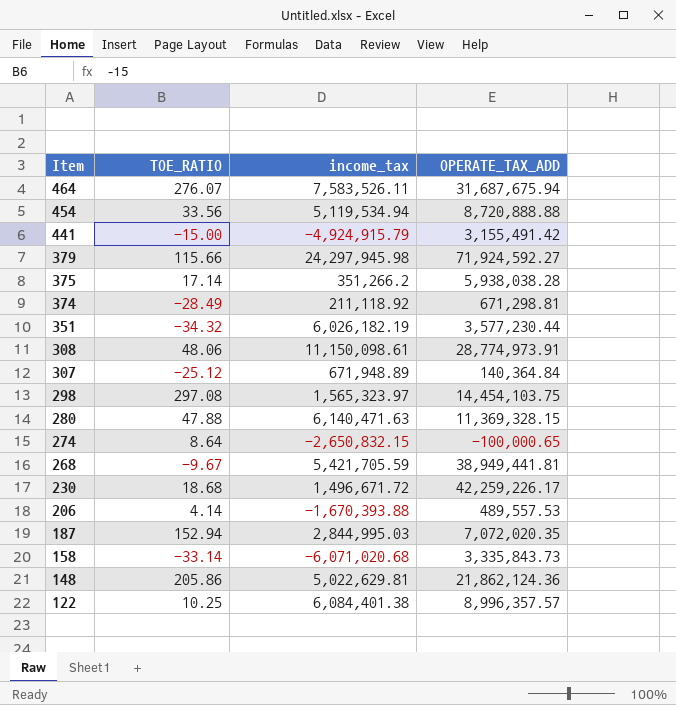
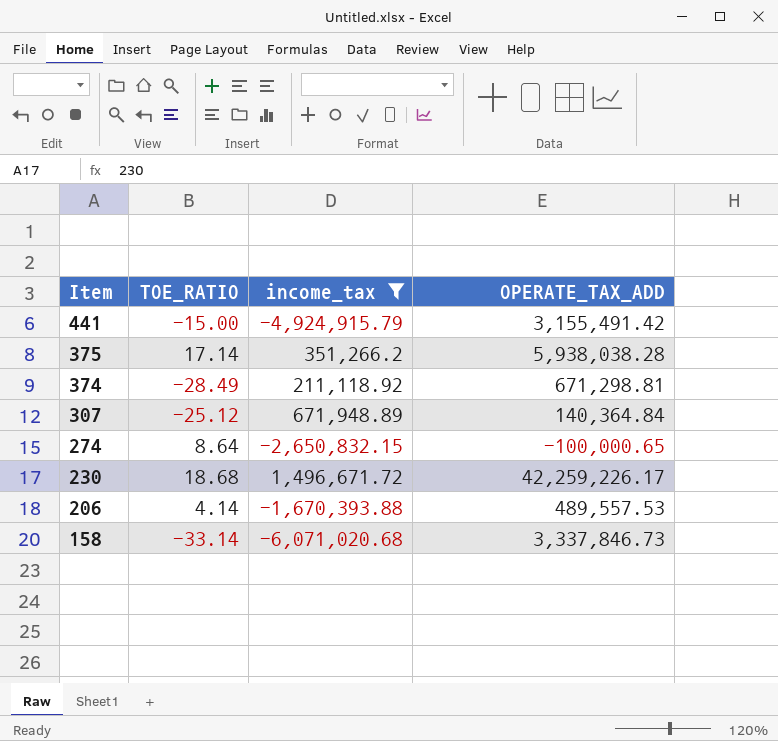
filter: none -> income_tax <= 1,496,671.72
158 | OPERATE_TAX_ADD: 3,335,843.73 -> 3,337,846.73

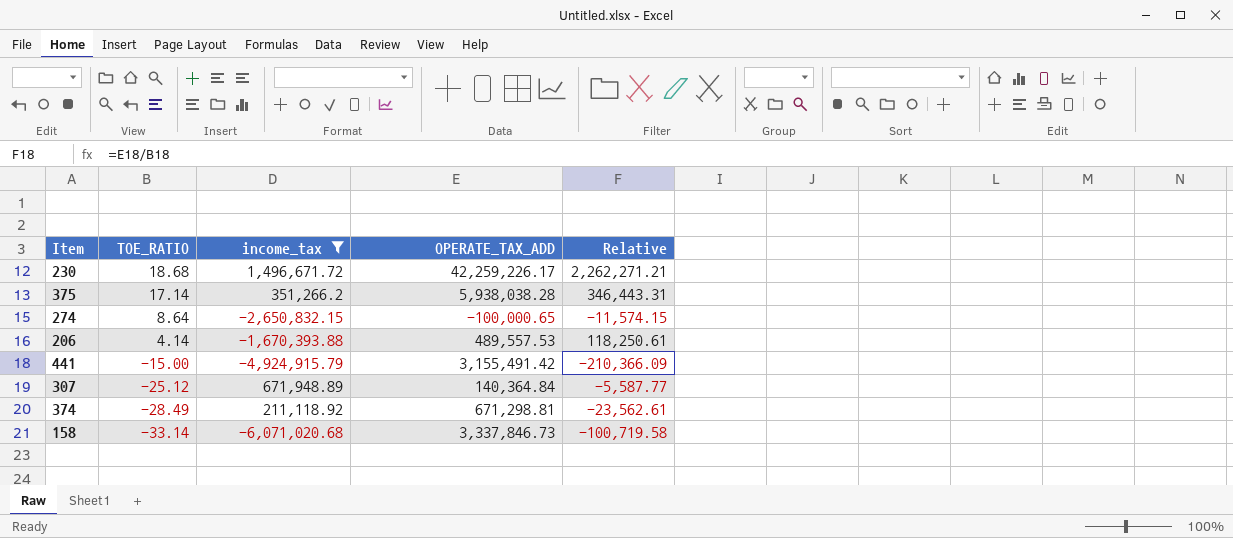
row order: Item descending -> TOE_RATIO descending
column Relative | formula: none -> [OPERATE_TAX_ADD] / [TOE_RATIO]

